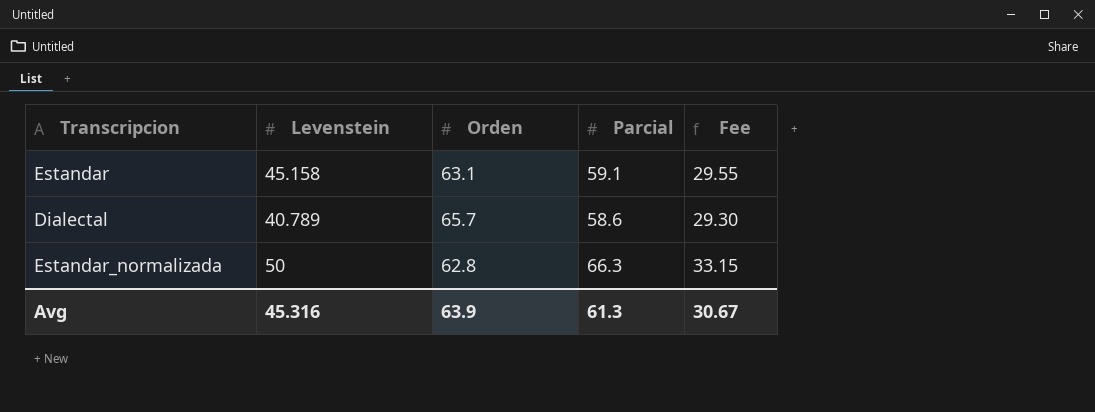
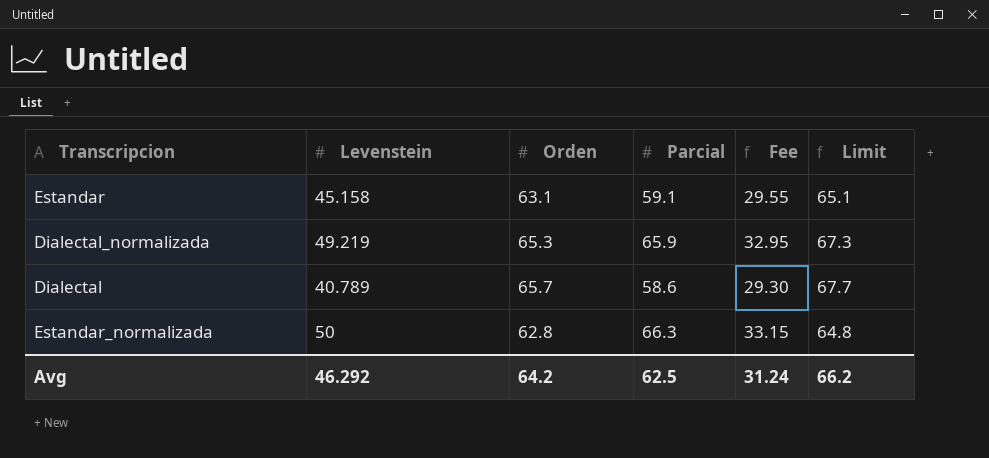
column Limit | formula: none -> [Orden] + 2
row Dialectal_normalizada: none -> 49.219 | 65.3 | 65.9 | 32.95 | 67.3
Avg | Levenstein: 45.316 -> 46.292
Avg | Orden: 63.9 -> 64.2
Avg | Parcial: 61.3 -> 62.5
Avg | Fee: 30.67 -> 31.24

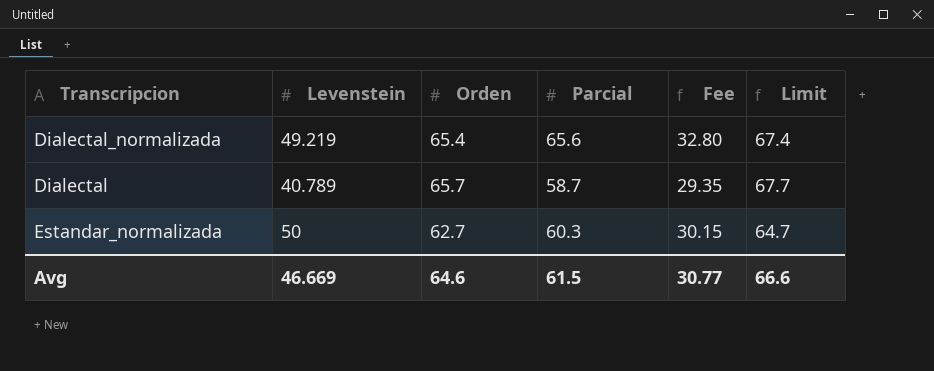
row Estandar: 45.158 | 63.1 | 59.1 | 29.55 | 65.1 -> none
Dialectal_normalizada | Orden: 65.3 -> 65.4
Dialectal_normalizada | Parcial: 65.9 -> 65.6
Dialectal_normalizada | Fee: 32.95 -> 32.80
Dialectal_normalizada | Limit: 67.3 -> 67.4
Dialectal | Parcial: 58.6 -> 58.7
Dialectal | Fee: 29.30 -> 29.35
Estandar_normalizada | Orden: 62.8 -> 62.7
Estandar_normalizada | Parcial: 66.3 -> 60.3
Estandar_normalizada | Fee: 33.15 -> 30.15
Estandar_normalizada | Limit: 64.8 -> 64.7
Avg | Levenstein: 46.292 -> 46.669
Avg | Orden: 64.2 -> 64.6
Avg | Parcial: 62.5 -> 61.5
Avg | Fee: 31.24 -> 30.77
Avg | Limit: 66.2 -> 66.6

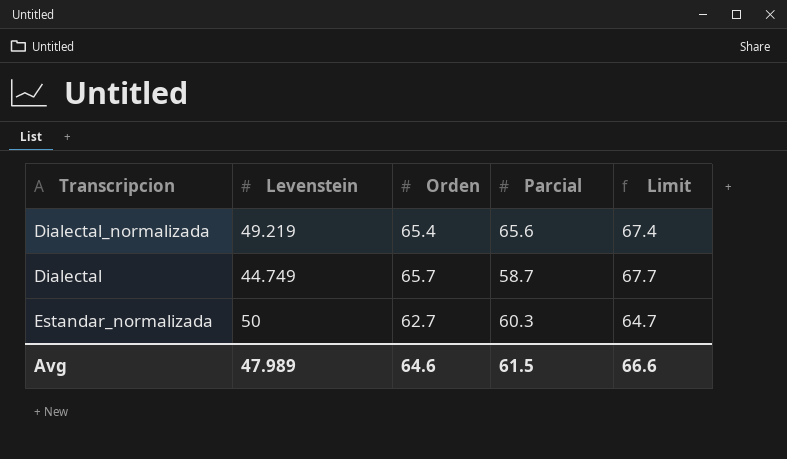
column Fee | formula: [Parcial] * 0.5 -> none
Dialectal | Levenstein: 40.789 -> 44.749
Avg | Levenstein: 46.669 -> 47.989

